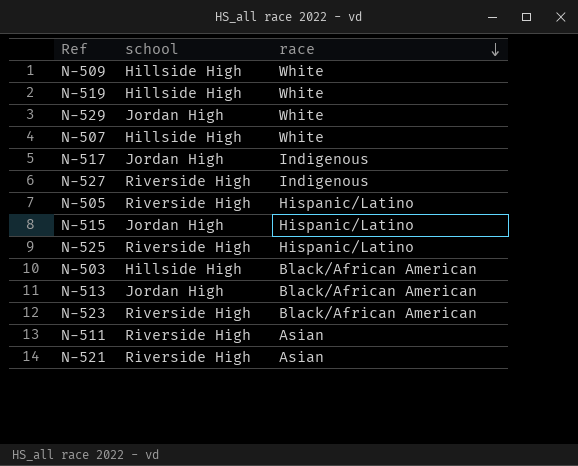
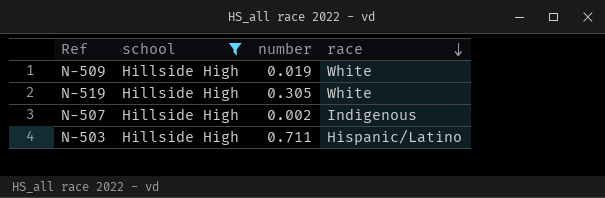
filter: none -> school = Hillside High
column number | position: none -> 3
N-507 | race: White -> Indigenous
N-503 | race: Black/African American -> Hispanic/Latino

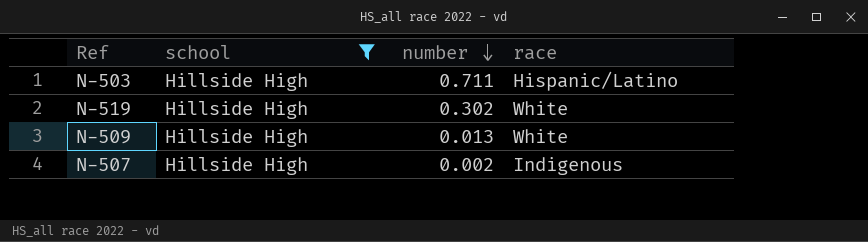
row order: race descending -> number descending
N-519 | number: 0.305 -> 0.302
N-509 | number: 0.019 -> 0.013

